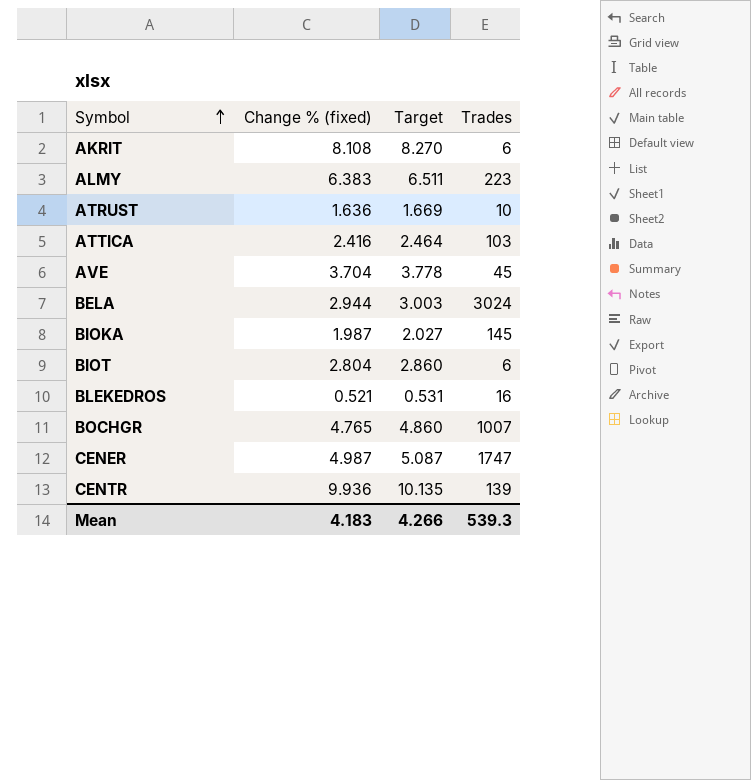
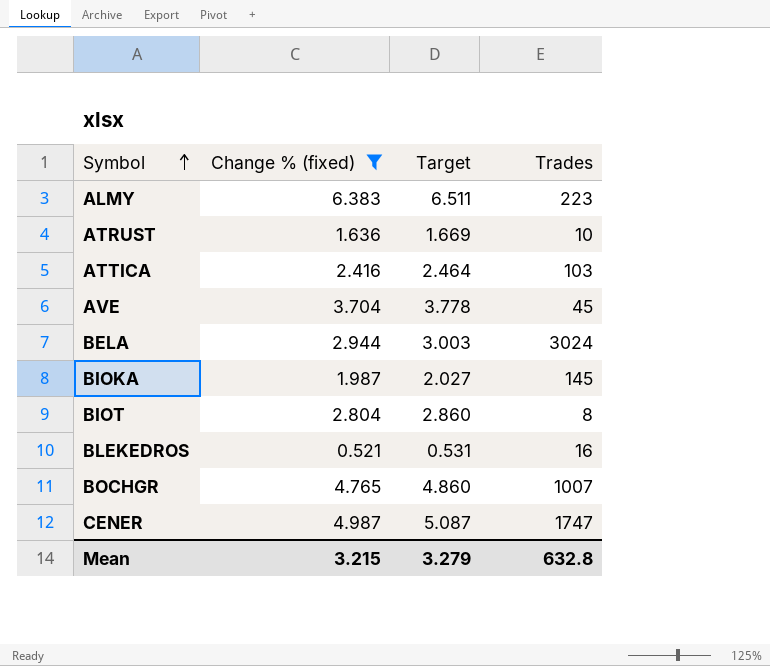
filter: none -> Change % (fixed) <= 6.383
BIOT | Trades: 6 -> 8
Mean | Change % (fixed): 4.183 -> 3.215
Mean | Target: 4.266 -> 3.279
Mean | Trades: 539.3 -> 632.8

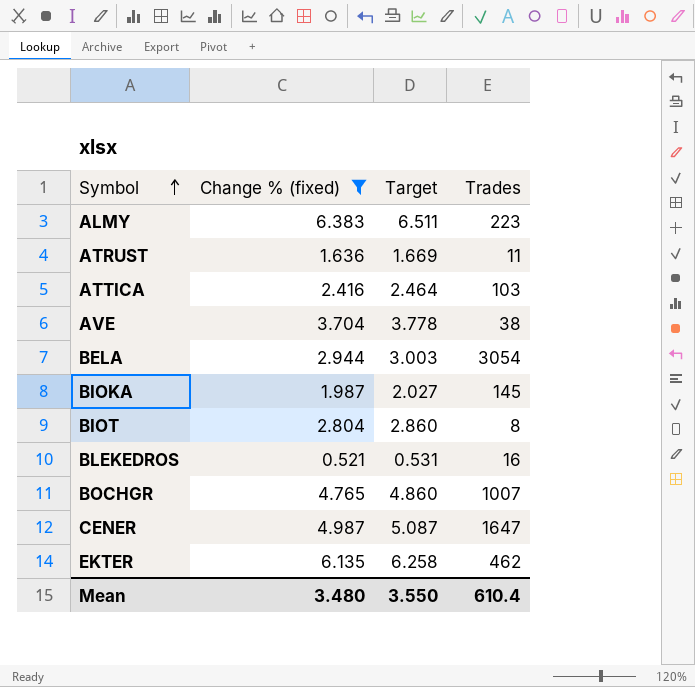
ATRUST | Trades: 10 -> 11
AVE | Trades: 45 -> 38
BELA | Trades: 3024 -> 3054
CENER | Trades: 1747 -> 1647
row EKTER: none -> 6.135 | 6.258 | 462
Mean | Change % (fixed): 3.215 -> 3.480
Mean | Target: 3.279 -> 3.550
Mean | Trades: 632.8 -> 610.4

